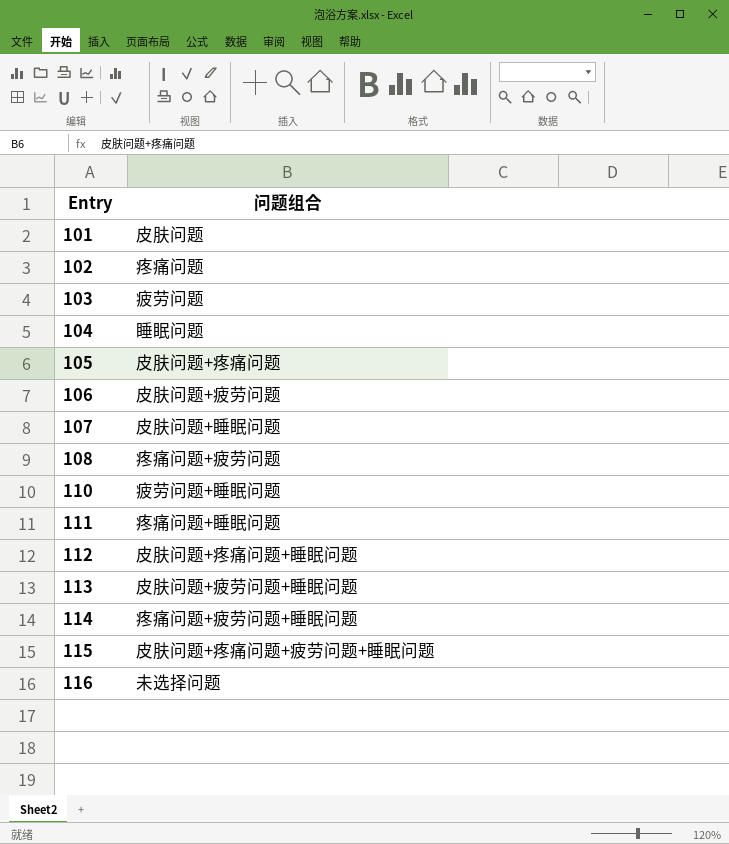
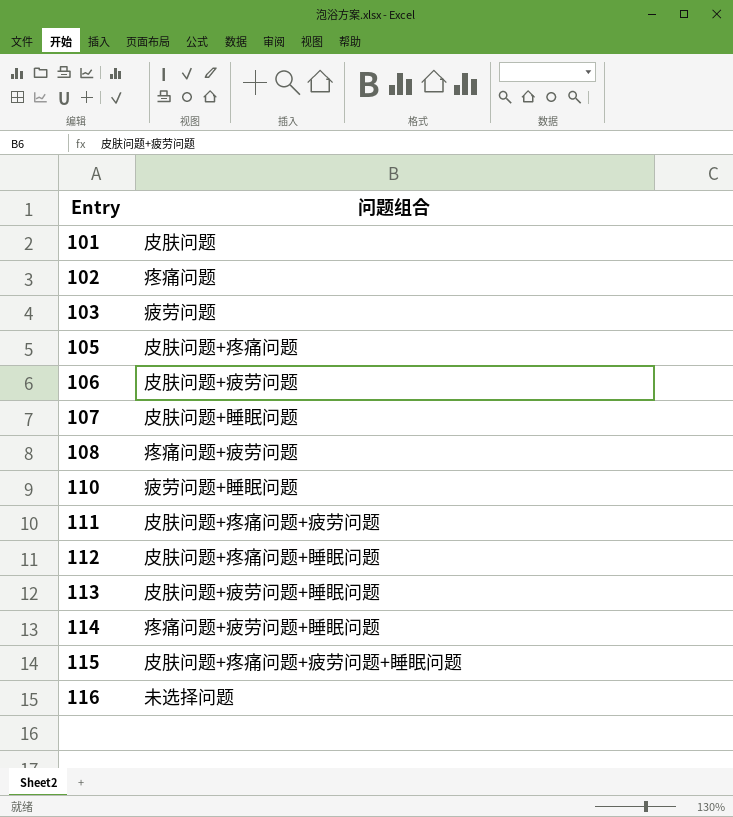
row 104: 睡眠问题 -> none
111 | 问题组合: 疼痛问题+睡眠问题 -> 皮肤问题+疼痛问题+疲劳问题

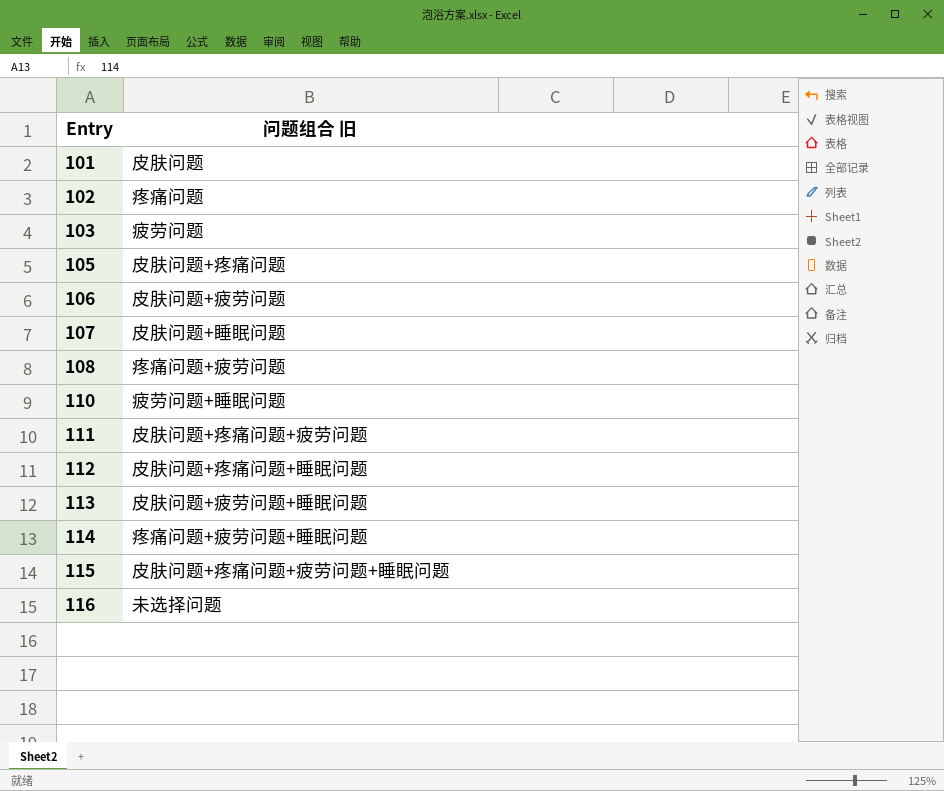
column name: 问题组合 -> 问题组合 旧

